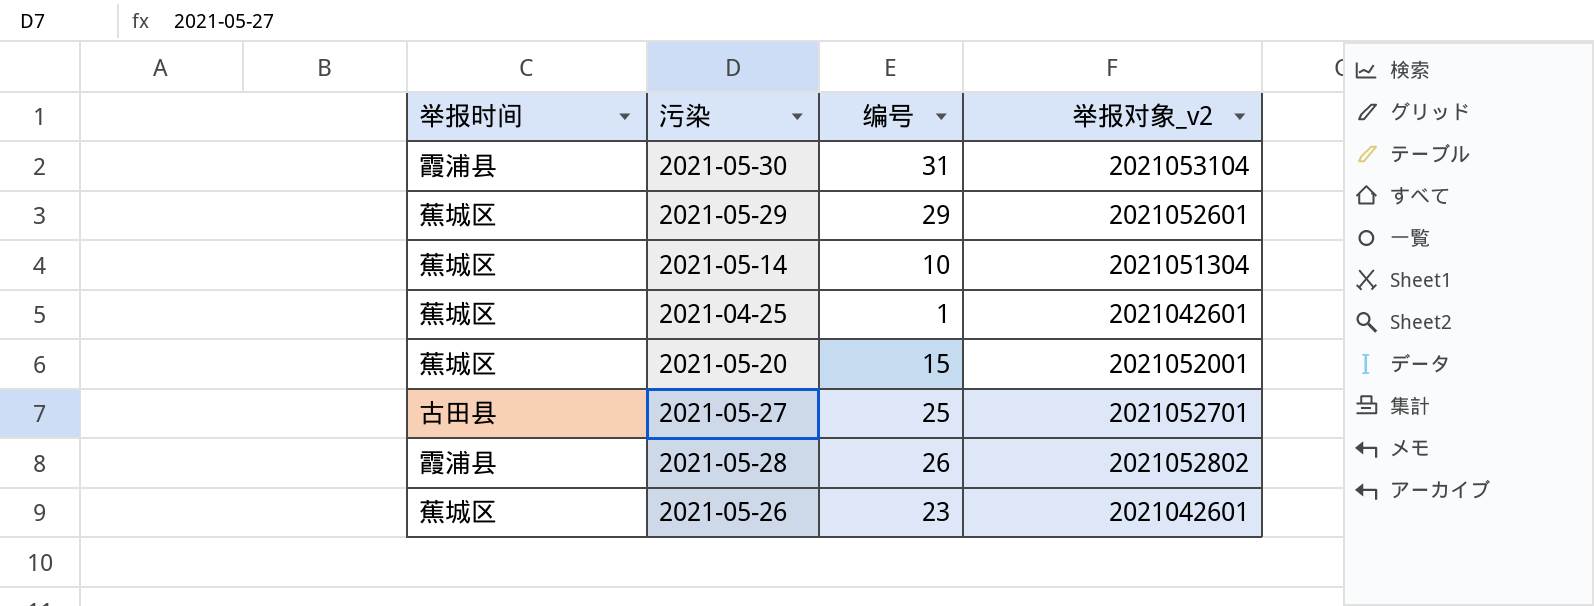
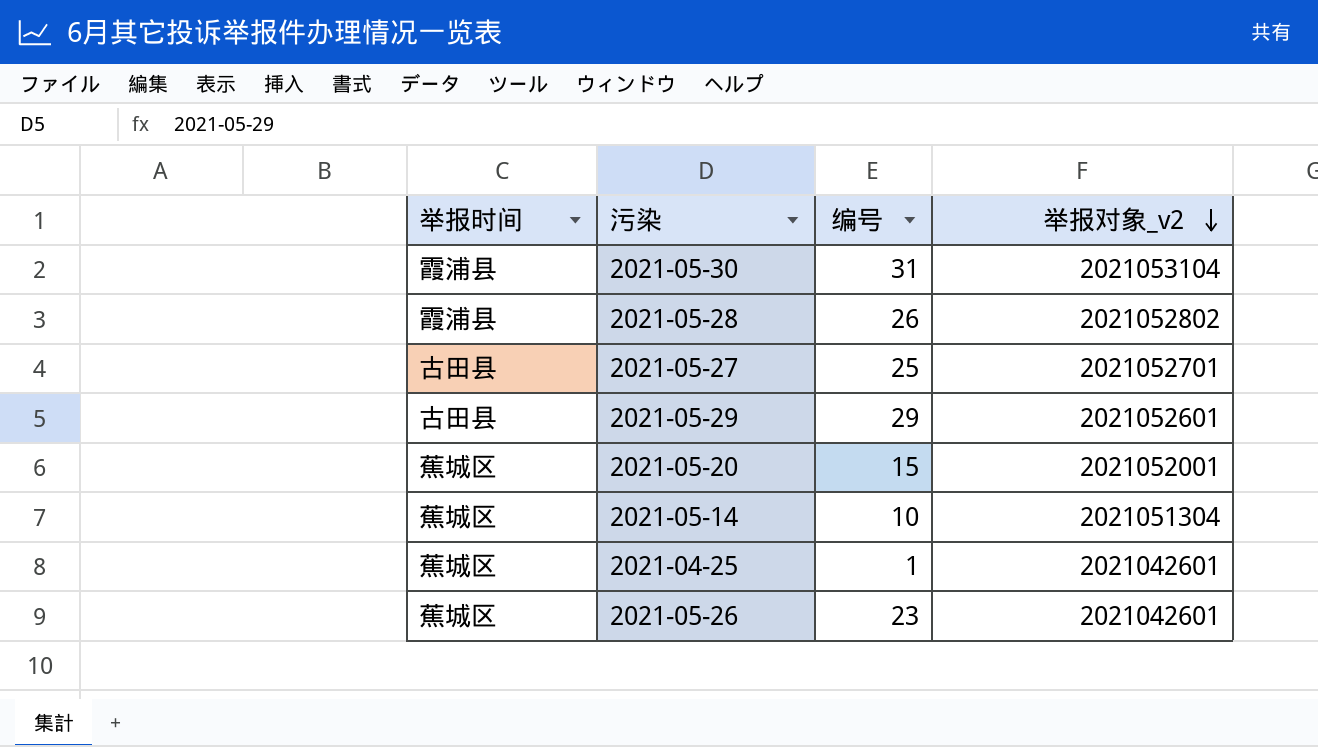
row order: none -> 举报对象_v2 descending
2021-05-29 | 举报时间: 蕉城区 -> 古田县

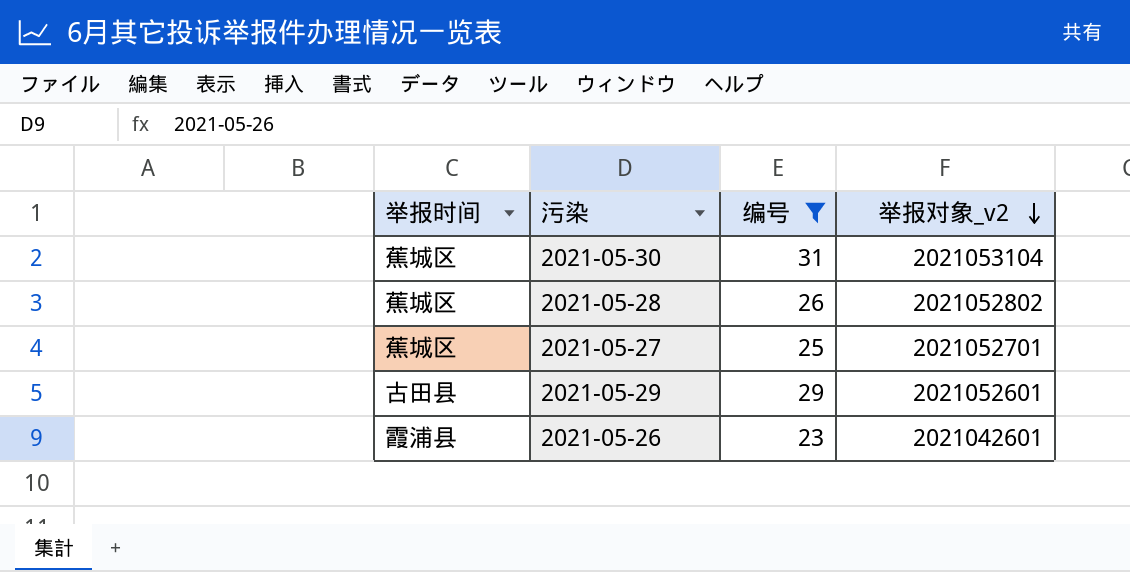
filter: none -> 编号 >= 23
2021-05-30 | 举报时间: 霞浦县 -> 蕉城区
2021-05-28 | 举报时间: 霞浦县 -> 蕉城区
2021-05-27 | 举报时间: 古田县 -> 蕉城区
2021-05-26 | 举报时间: 蕉城区 -> 霞浦县

